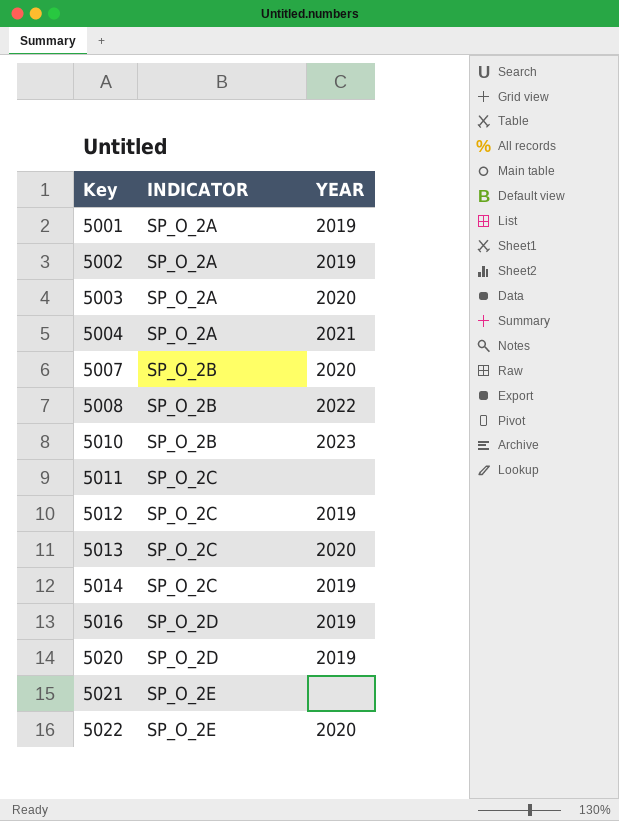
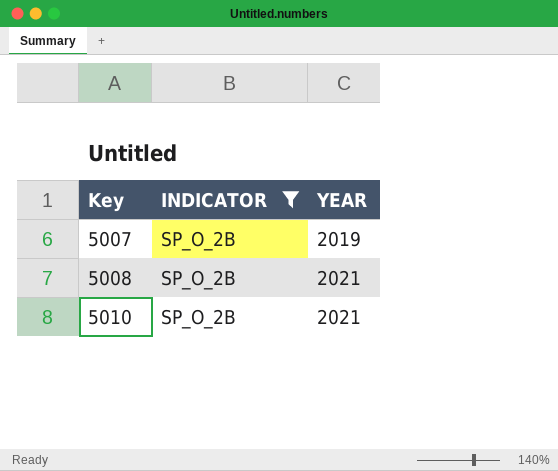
filter: none -> INDICATOR = SP_O_2B
5007 | YEAR: 2020 -> 2019
5008 | YEAR: 2022 -> 2021
5010 | YEAR: 2023 -> 2021

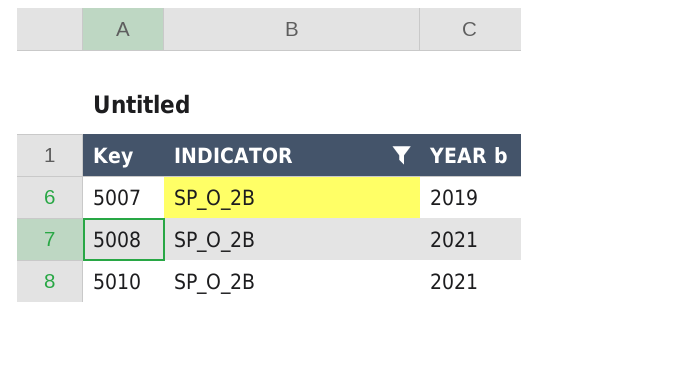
column name: YEAR -> YEAR b

